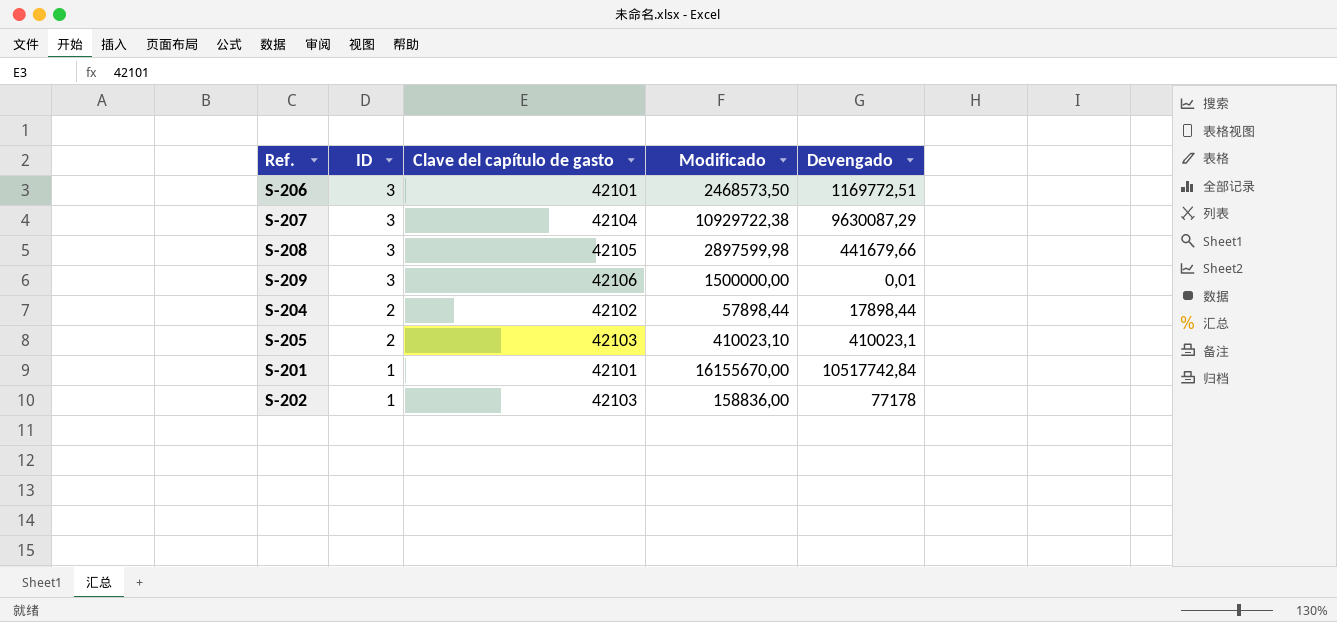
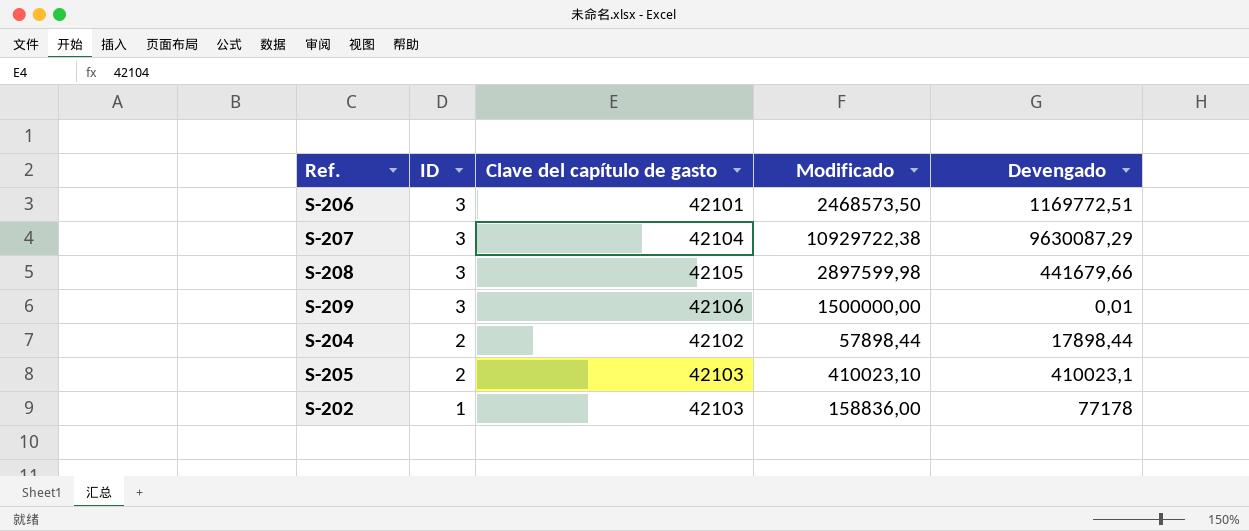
row S-201: 1 | 42101 | 16155670,00 | 10517742,84 -> none

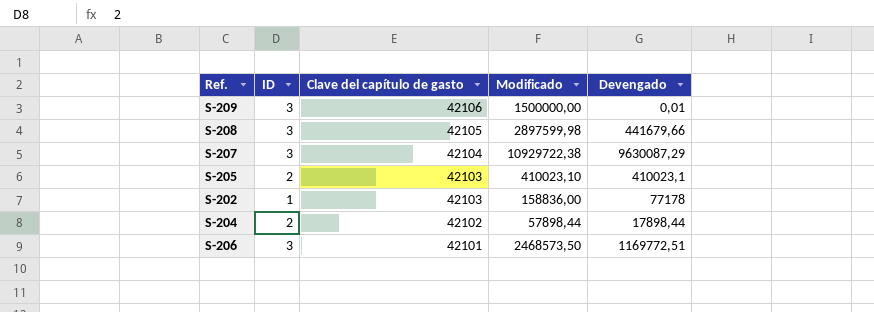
row order: ID descending -> Clave del capítulo de gasto descending

